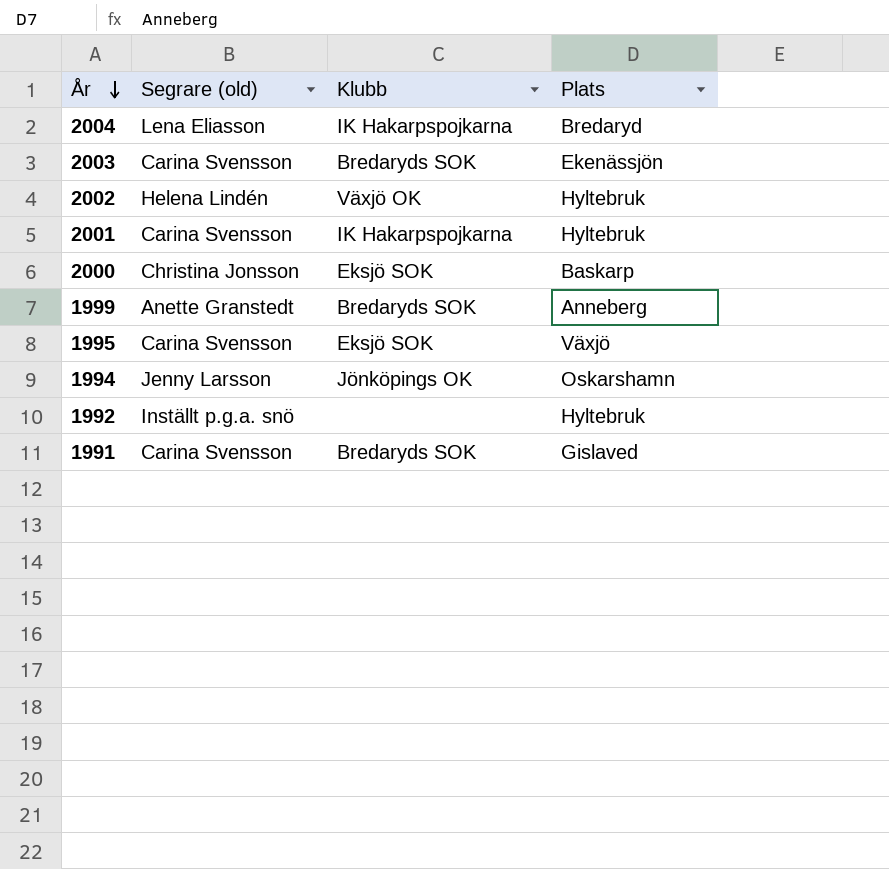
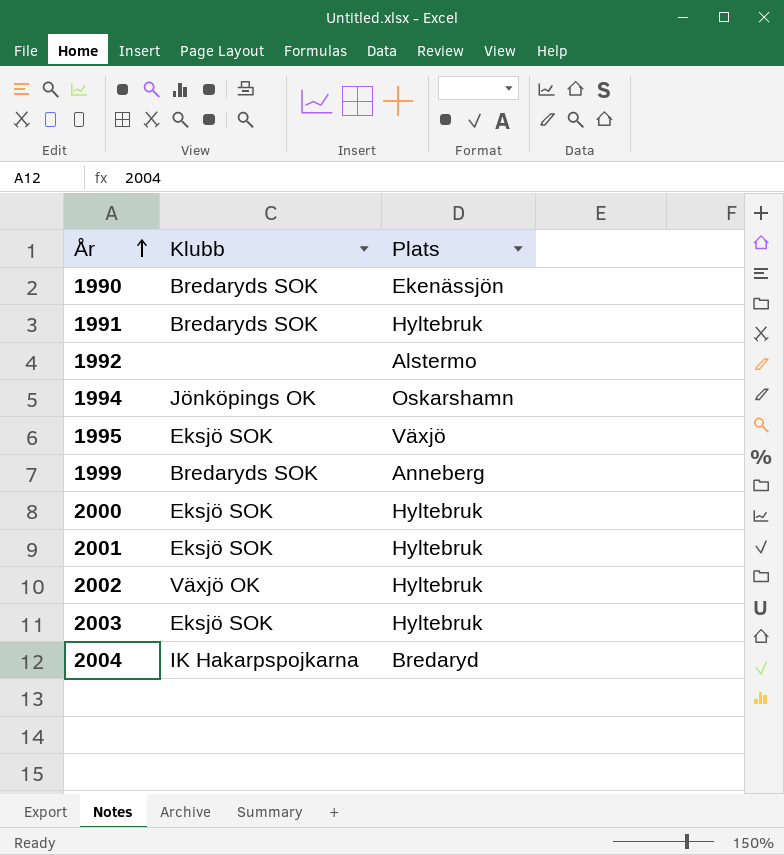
row order: År descending -> År ascending
column Segrare (old) | position: 2 -> none
row 1990: none -> Bredaryds SOK | Ekenässjön
1991 | Plats: Gislaved -> Hyltebruk
1992 | Plats: Hyltebruk -> Alstermo
2000 | Plats: Baskarp -> Hyltebruk
2001 | Klubb: IK Hakarpspojkarna -> Eksjö SOK
2003 | Klubb: Bredaryds SOK -> Eksjö SOK
2003 | Plats: Ekenässjön -> Hyltebruk

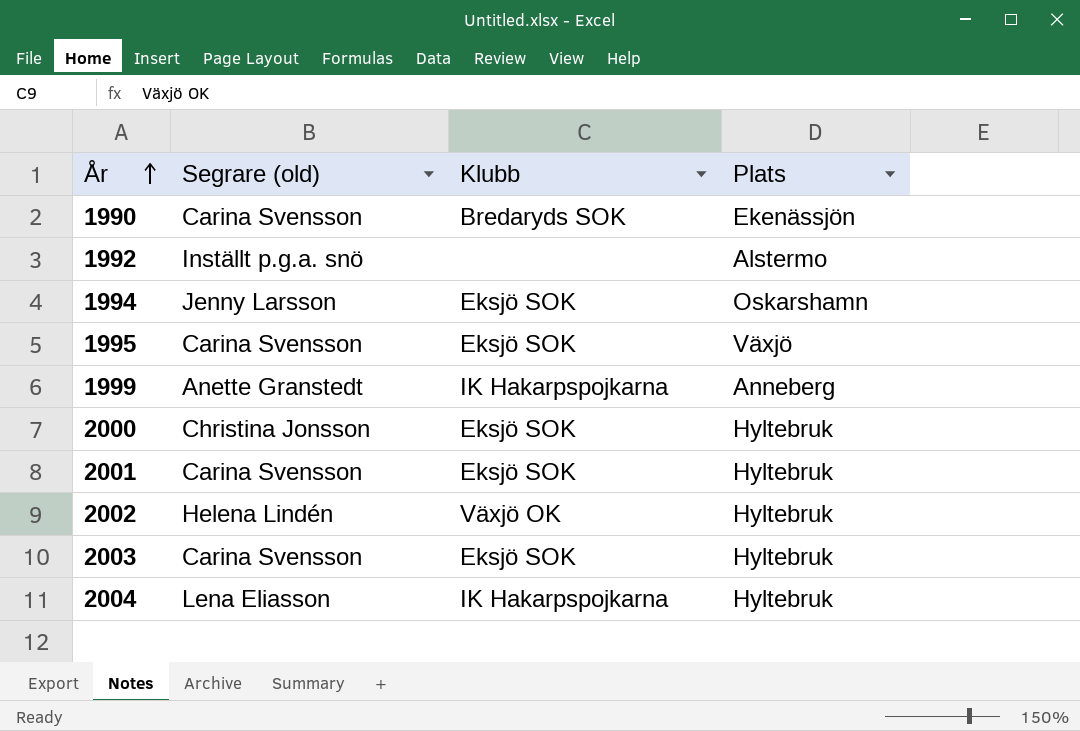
column Segrare (old) | position: none -> 2
row 1991: Bredaryds SOK | Hyltebruk -> none
1994 | Klubb: Jönköpings OK -> Eksjö SOK
1999 | Klubb: Bredaryds SOK -> IK Hakarpspojkarna
2004 | Plats: Bredaryd -> Hyltebruk

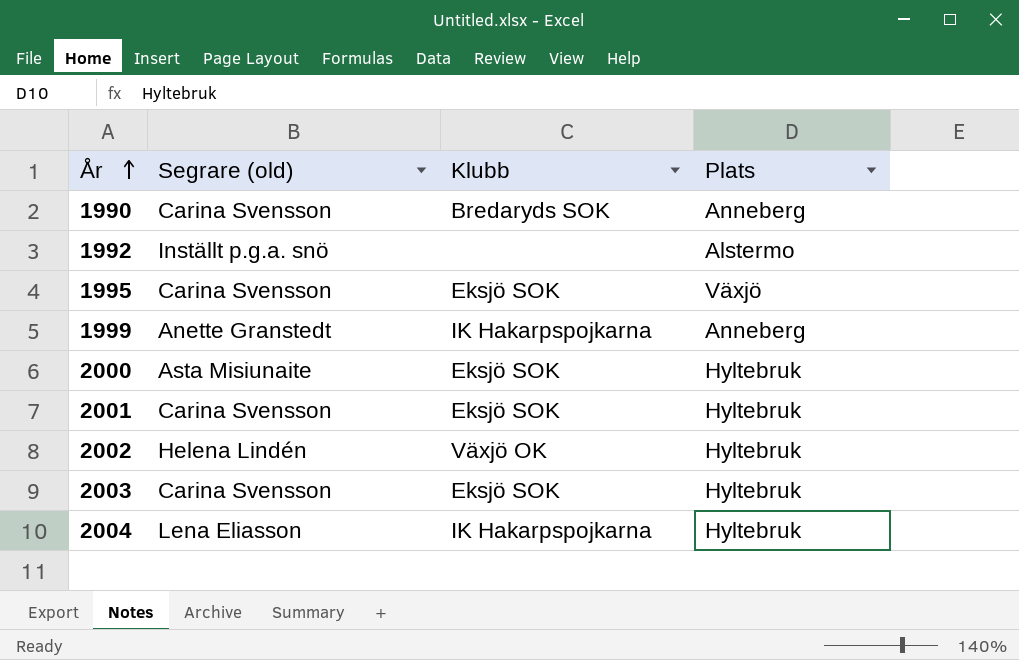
row 1994: Jenny Larsson | Eksjö SOK | Oskarshamn -> none
1990 | Plats: Ekenässjön -> Anneberg
2000 | Segrare (old): Christina Jonsson -> Asta Misiunaite

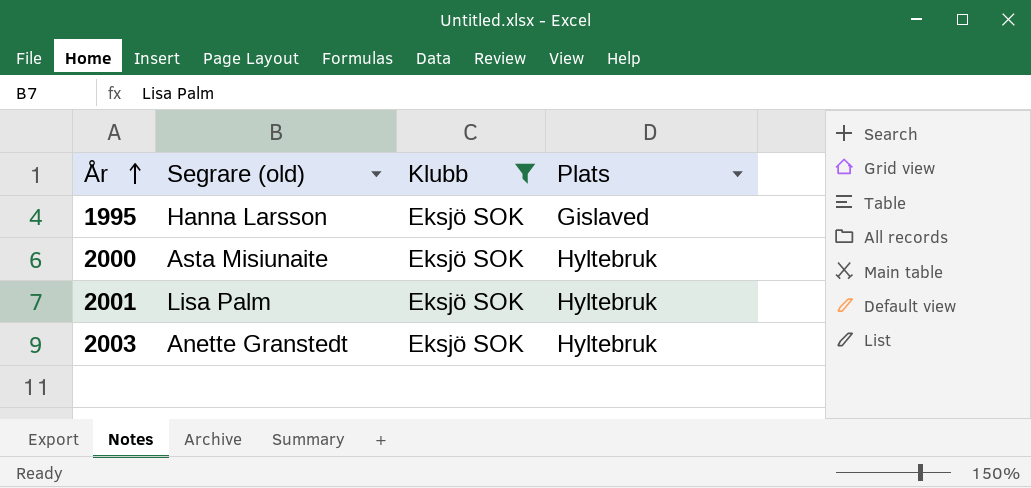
filter: none -> Klubb = Eksjö SOK
1995 | Segrare (old): Carina Svensson -> Hanna Larsson
1995 | Plats: Växjö -> Gislaved
2001 | Segrare (old): Carina Svensson -> Lisa Palm
2003 | Segrare (old): Carina Svensson -> Anette Granstedt

